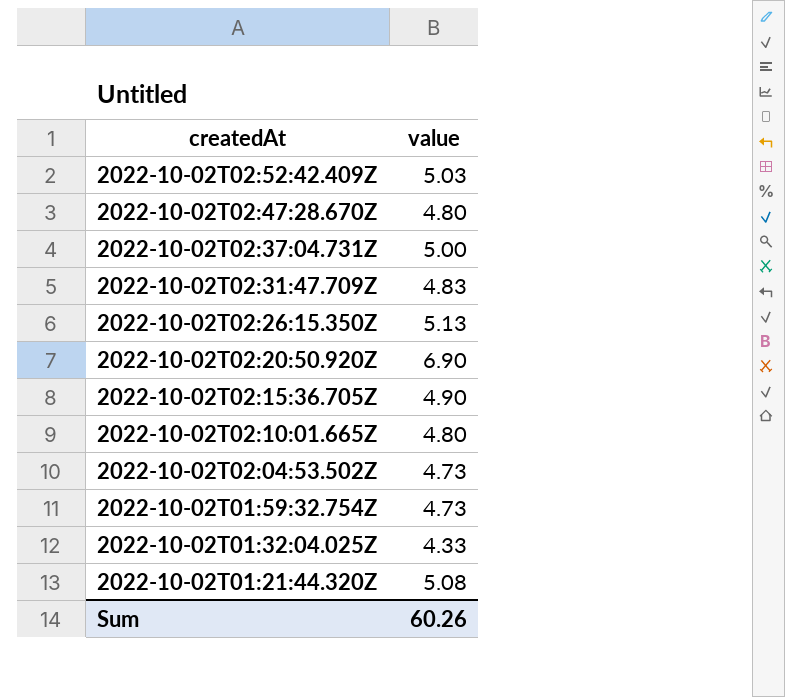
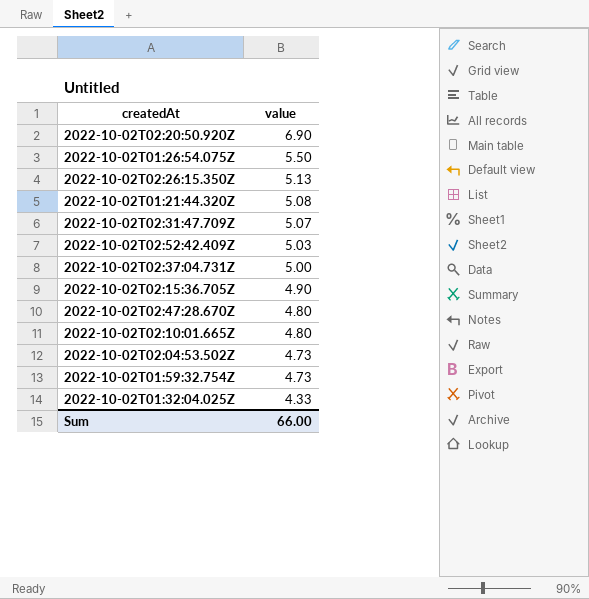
row order: createdAt descending -> value descending
row 2022-10-02T01:26:54.075Z: none -> 5.50
2022-10-02T02:31:47.709Z | value: 4.83 -> 5.07
Sum | value: 60.26 -> 66.00

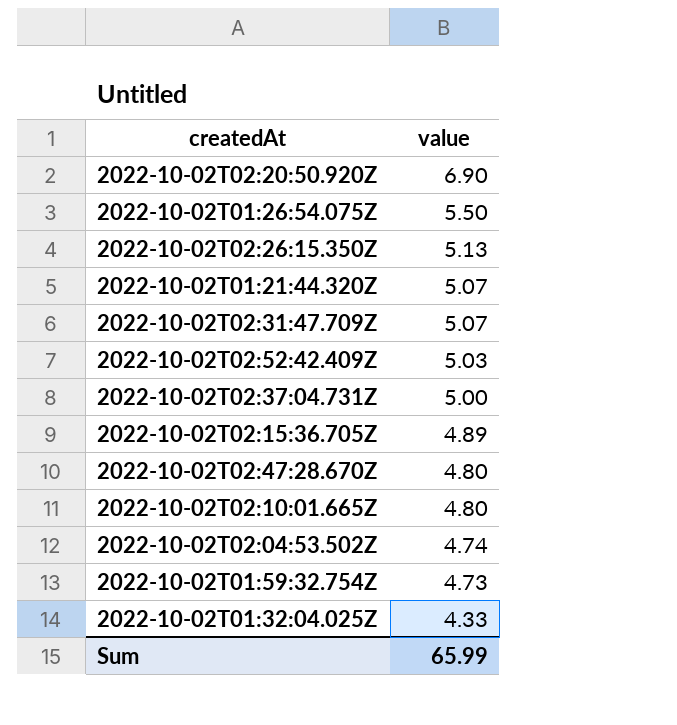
2022-10-02T01:21:44.320Z | value: 5.08 -> 5.07
2022-10-02T02:15:36.705Z | value: 4.90 -> 4.89
2022-10-02T02:04:53.502Z | value: 4.73 -> 4.74
Sum | value: 66.00 -> 65.99

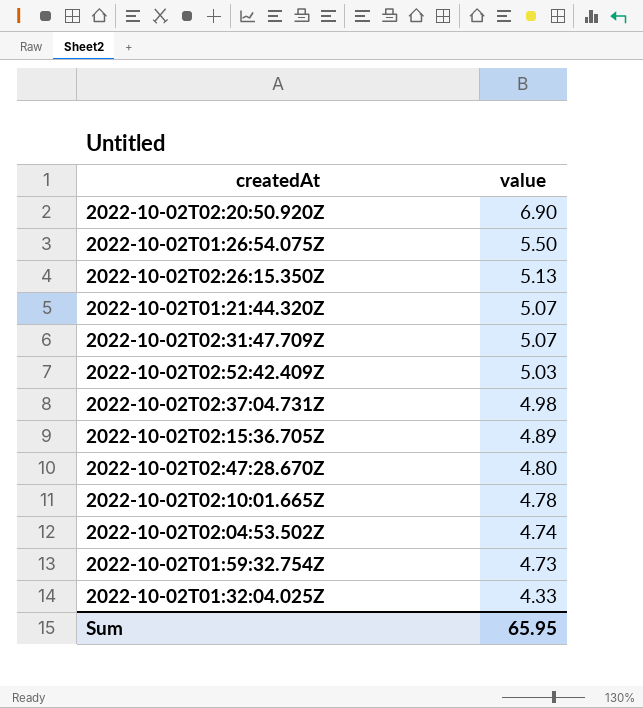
2022-10-02T02:37:04.731Z | value: 5.00 -> 4.98
2022-10-02T02:10:01.665Z | value: 4.80 -> 4.78
Sum | value: 65.99 -> 65.95

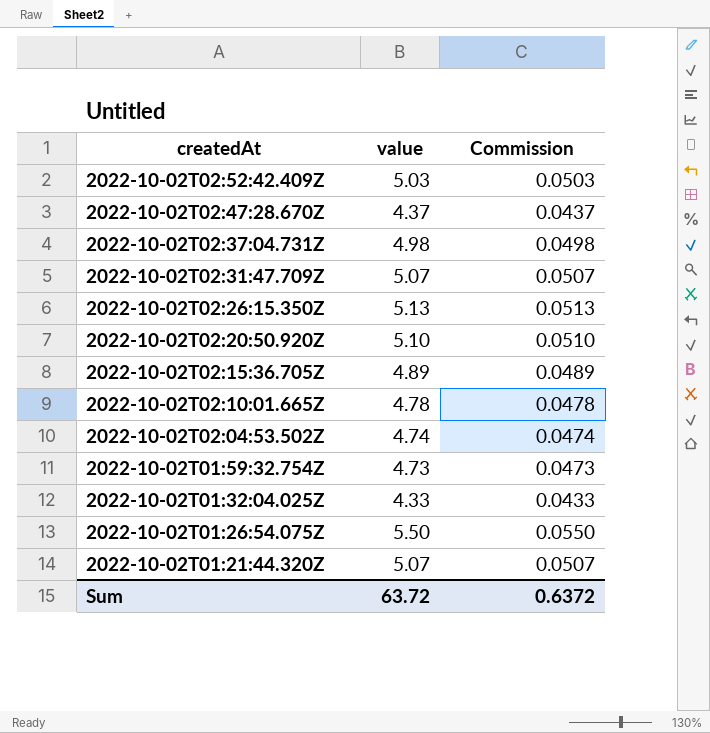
row order: value descending -> createdAt descending
column Commission | formula: none -> [value] * 0.01
2022-10-02T02:47:28.670Z | value: 4.80 -> 4.37
2022-10-02T02:20:50.920Z | value: 6.90 -> 5.10
Sum | value: 65.95 -> 63.72

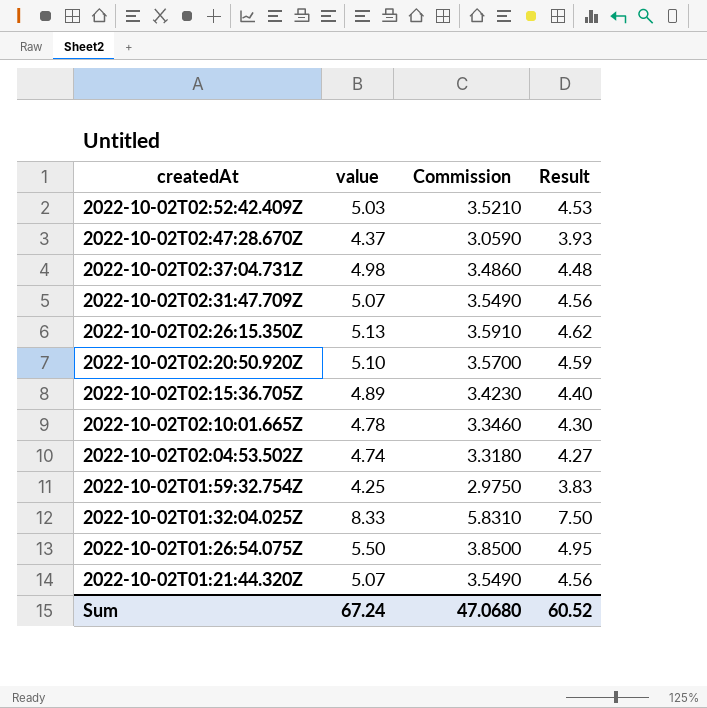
column Commission | formula: [value] * 0.01 -> [value] * 0.7
column Result | formula: none -> [value] * 0.9
2022-10-02T01:59:32.754Z | value: 4.73 -> 4.25
2022-10-02T01:32:04.025Z | value: 4.33 -> 8.33
Sum | value: 63.72 -> 67.24
Sum | Commission: 0.6372 -> 47.0680

